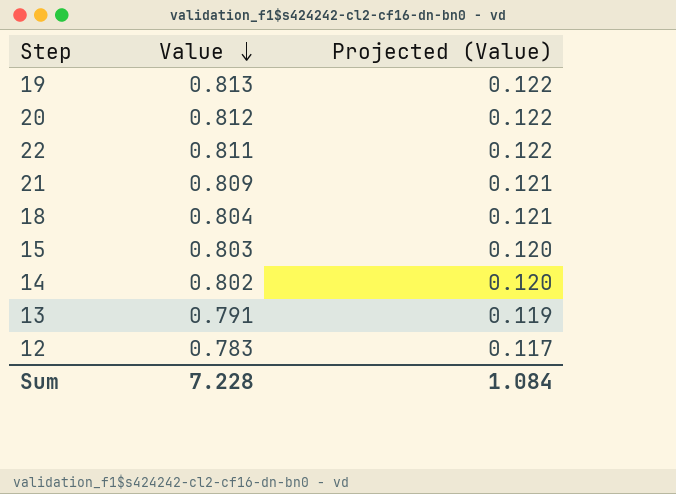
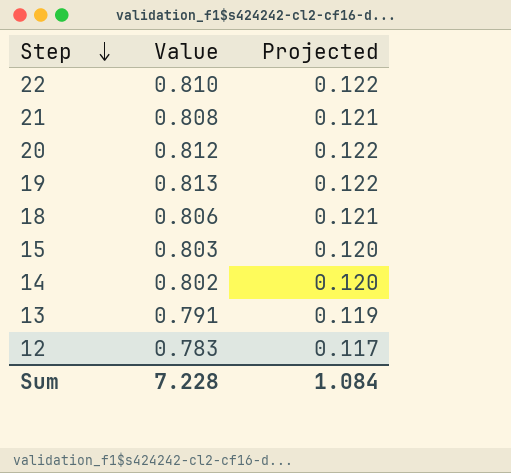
row order: Value descending -> Step descending
column name: Projected (Value) -> Projected
22 | Value: 0.811 -> 0.810
21 | Value: 0.809 -> 0.808
18 | Value: 0.804 -> 0.806

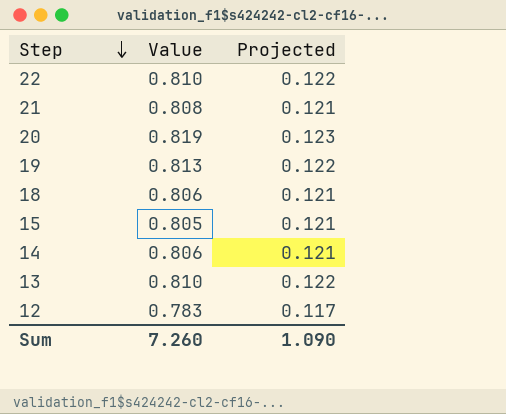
20 | Value: 0.812 -> 0.819
20 | Projected: 0.122 -> 0.123
15 | Value: 0.803 -> 0.805
15 | Projected: 0.120 -> 0.121
14 | Value: 0.802 -> 0.806
14 | Projected: 0.120 -> 0.121
13 | Value: 0.791 -> 0.810
13 | Projected: 0.119 -> 0.122
Sum | Value: 7.228 -> 7.260
Sum | Projected: 1.084 -> 1.090

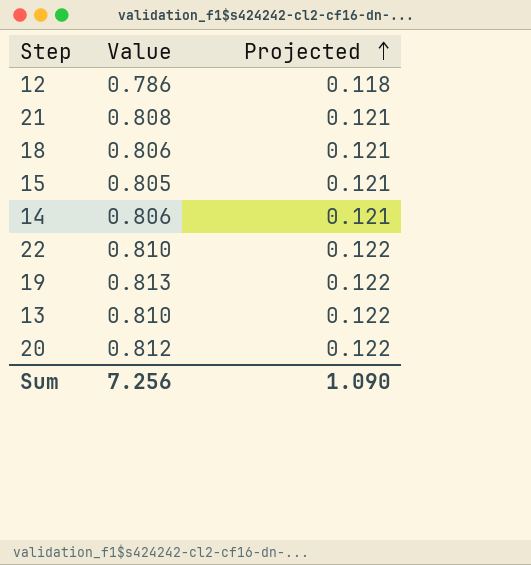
row order: Step descending -> Projected ascending
12 | Value: 0.783 -> 0.786
12 | Projected: 0.117 -> 0.118
20 | Value: 0.819 -> 0.812
20 | Projected: 0.123 -> 0.122
Sum | Value: 7.260 -> 7.256

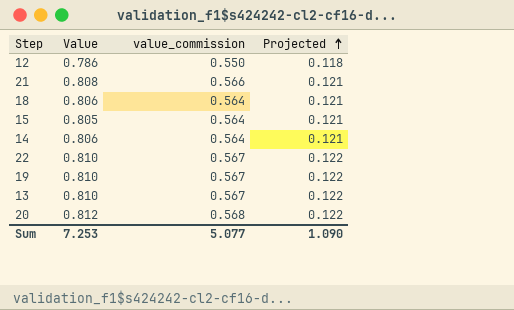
column value_commission | formula: none -> [Value] * 0.7
19 | Value: 0.813 -> 0.810
Sum | Value: 7.256 -> 7.253

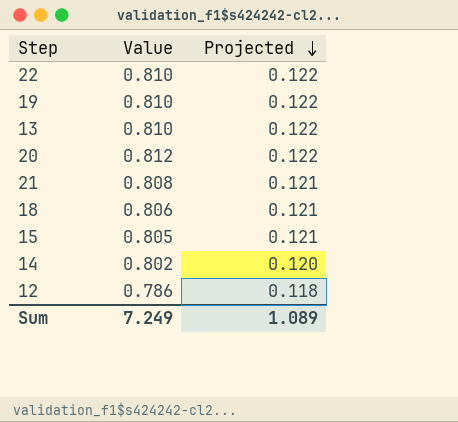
row order: Projected ascending -> Projected descending
column value_commission | formula: [Value] * 0.7 -> none
14 | Value: 0.806 -> 0.802
14 | Projected: 0.121 -> 0.120
Sum | Value: 7.253 -> 7.249
Sum | Projected: 1.090 -> 1.089

